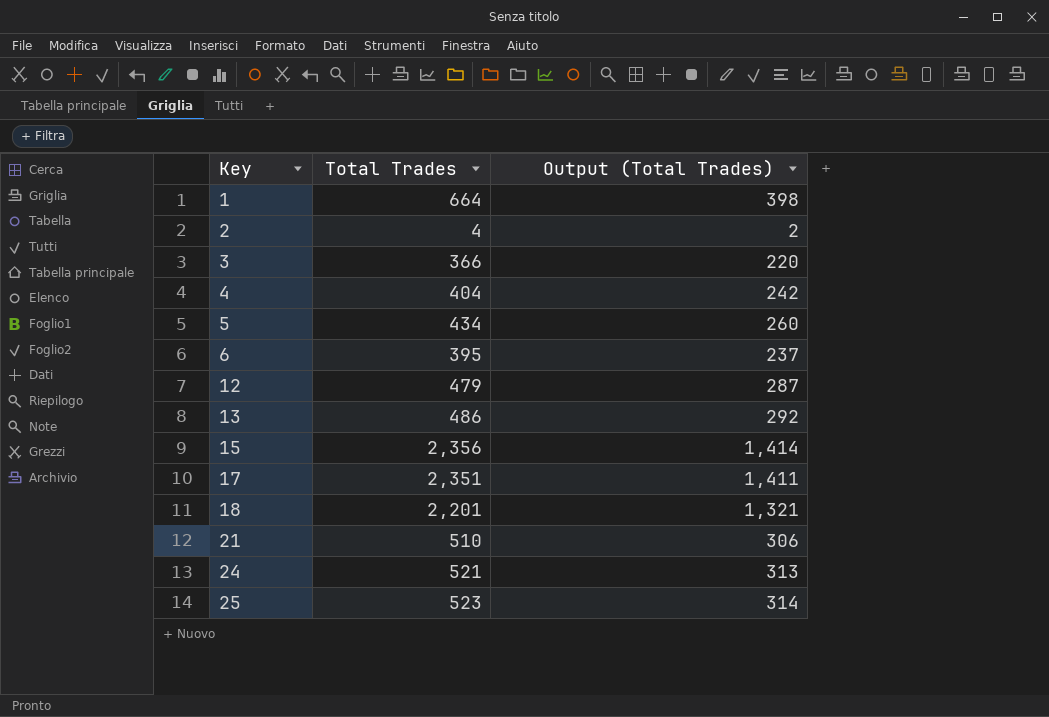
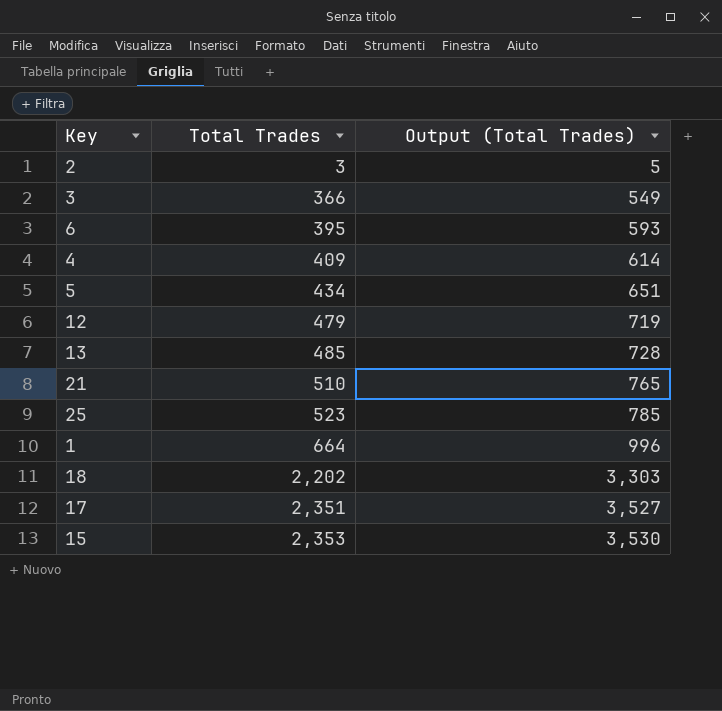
row order: Key ascending -> Total Trades ascending
column Output (Total Trades) | formula: [Total Trades] * 0.6 -> [Total Trades] * 1.5
row 24: 521 | 313 -> none
2 | Total Trades: 4 -> 3
4 | Total Trades: 404 -> 409
13 | Total Trades: 486 -> 485
18 | Total Trades: 2,201 -> 2,202
15 | Total Trades: 2,356 -> 2,353

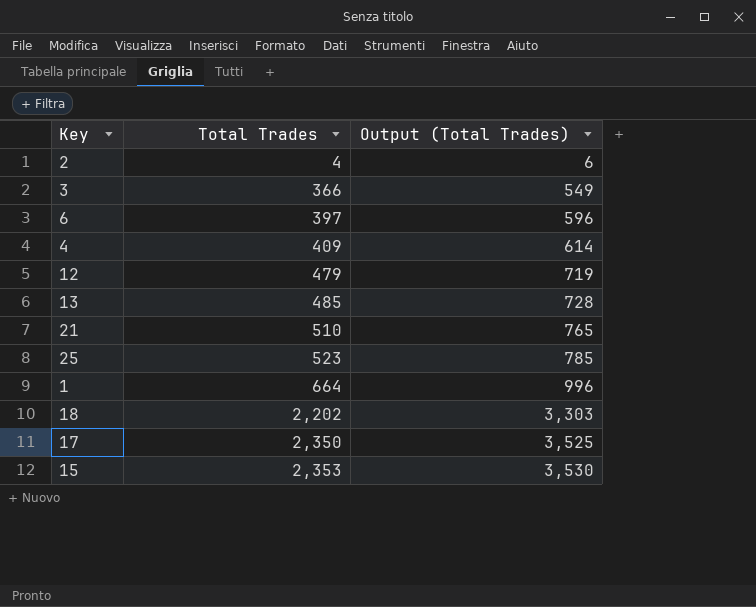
row 5: 434 | 651 -> none
2 | Total Trades: 3 -> 4
2 | Output (Total Trades): 5 -> 6
6 | Total Trades: 395 -> 397
6 | Output (Total Trades): 593 -> 596
17 | Total Trades: 2,351 -> 2,350
17 | Output (Total Trades): 3,527 -> 3,525

